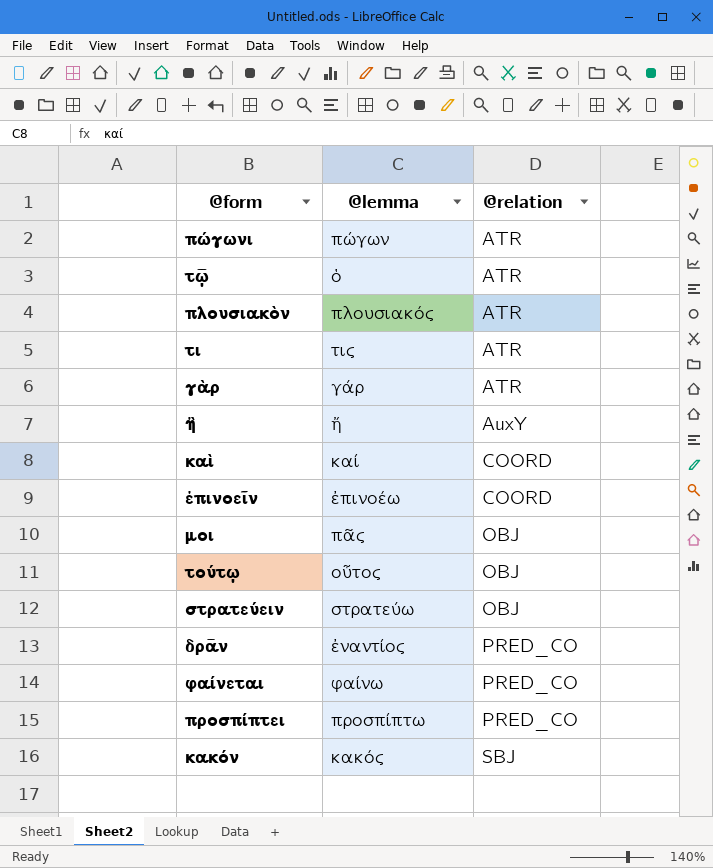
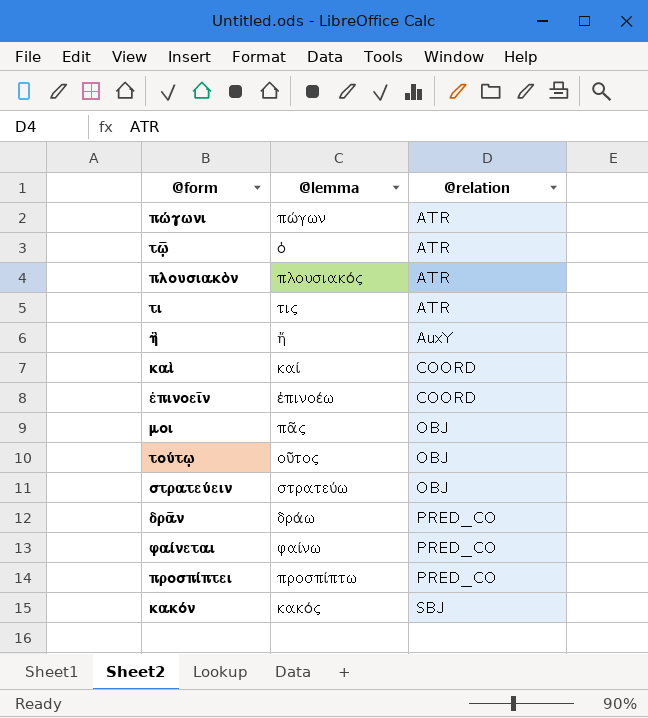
row γὰρ: γάρ | ATR -> none
δρᾶν | @lemma: ἐναντίος -> δράω

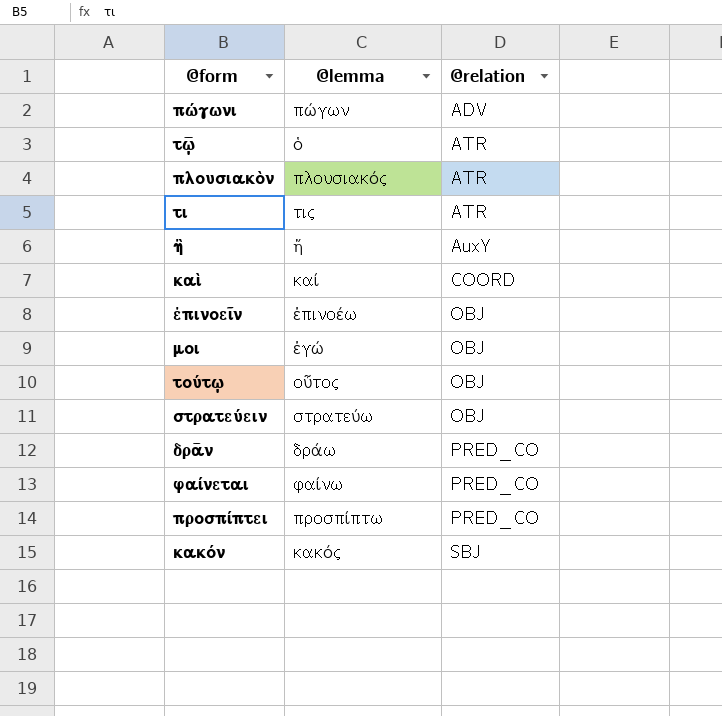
πώγωνι | @relation: ATR -> ADV
ἐπινοεῖν | @relation: COORD -> OBJ
μοι | @lemma: πᾶς -> ἐγώ

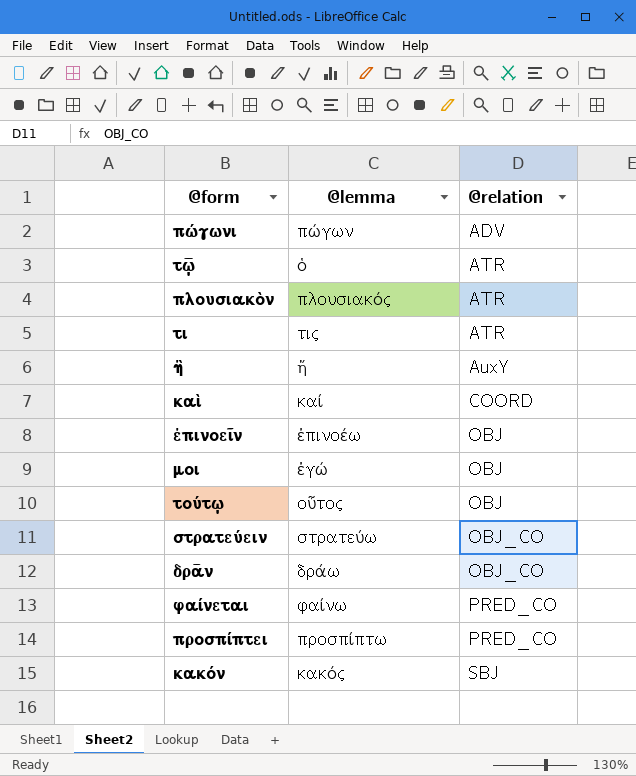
στρατεύειν | @relation: OBJ -> OBJ_CO
δρᾶν | @relation: PRED_CO -> OBJ_CO

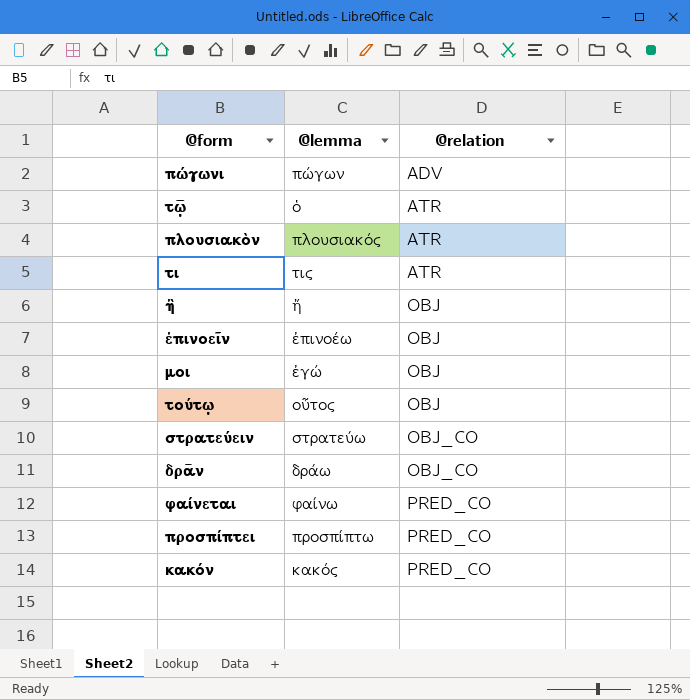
row καὶ: καί | COORD -> none
ἢ | @relation: AuxY -> OBJ
κακόν | @relation: SBJ -> PRED_CO

